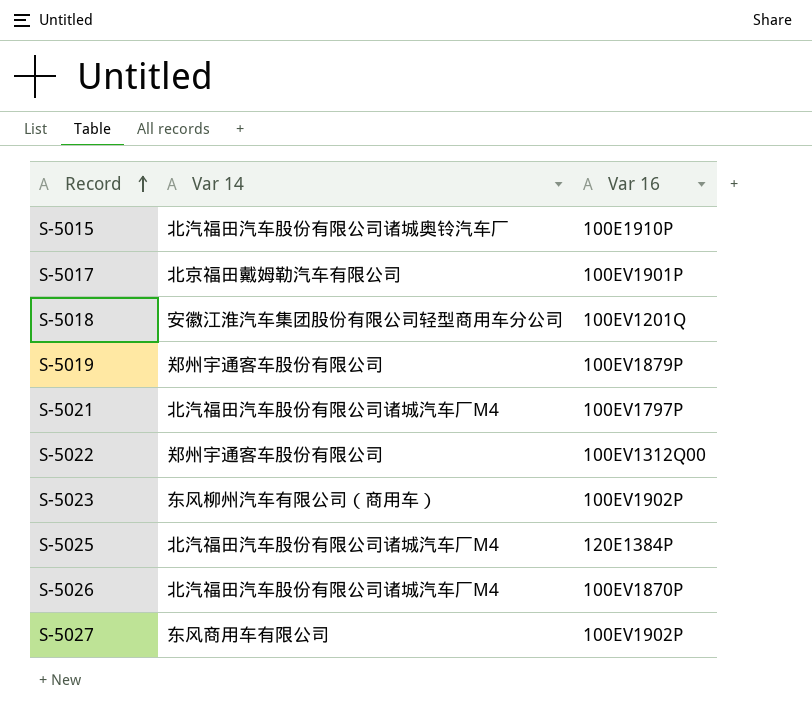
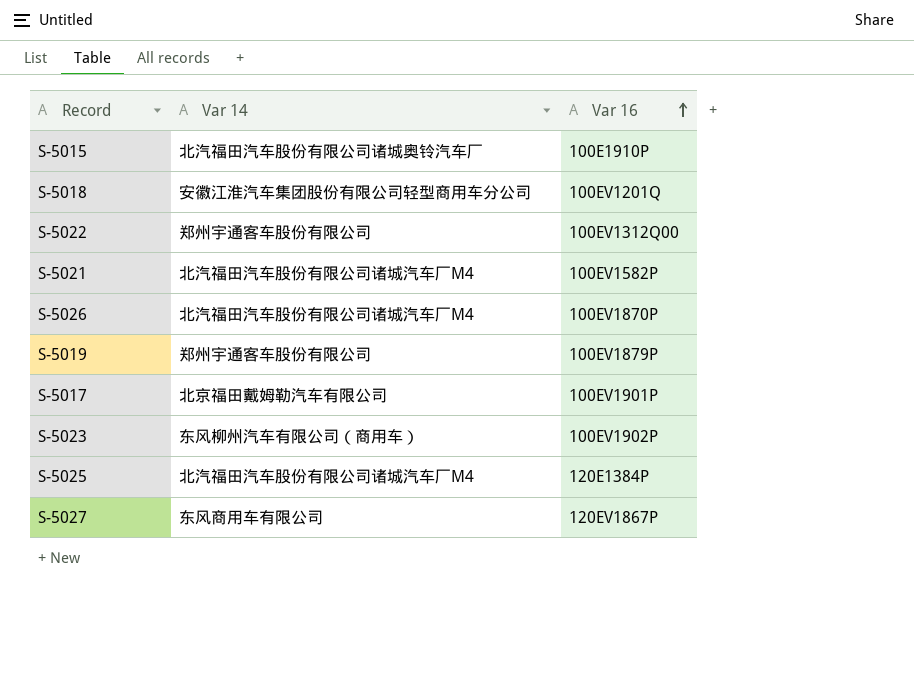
row order: Record ascending -> Var 16 ascending
S-5021 | Var 16: 100EV1797P -> 100EV1582P
S-5027 | Var 16: 100EV1902P -> 120EV1867P

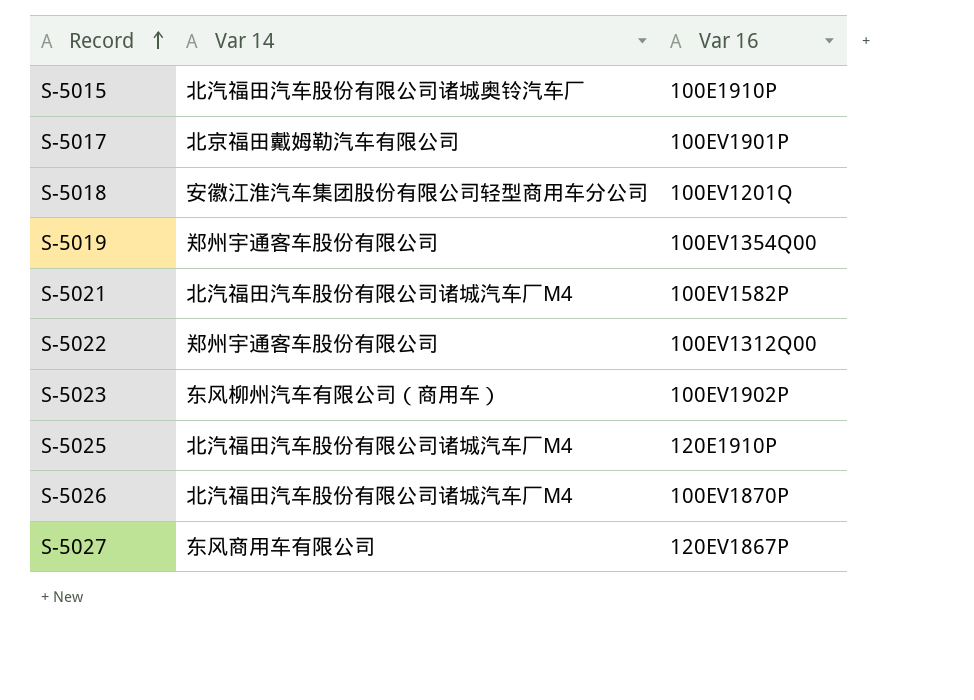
row order: Var 16 ascending -> Record ascending
S-5019 | Var 16: 100EV1879P -> 100EV1354Q00
S-5025 | Var 16: 120E1384P -> 120E1910P

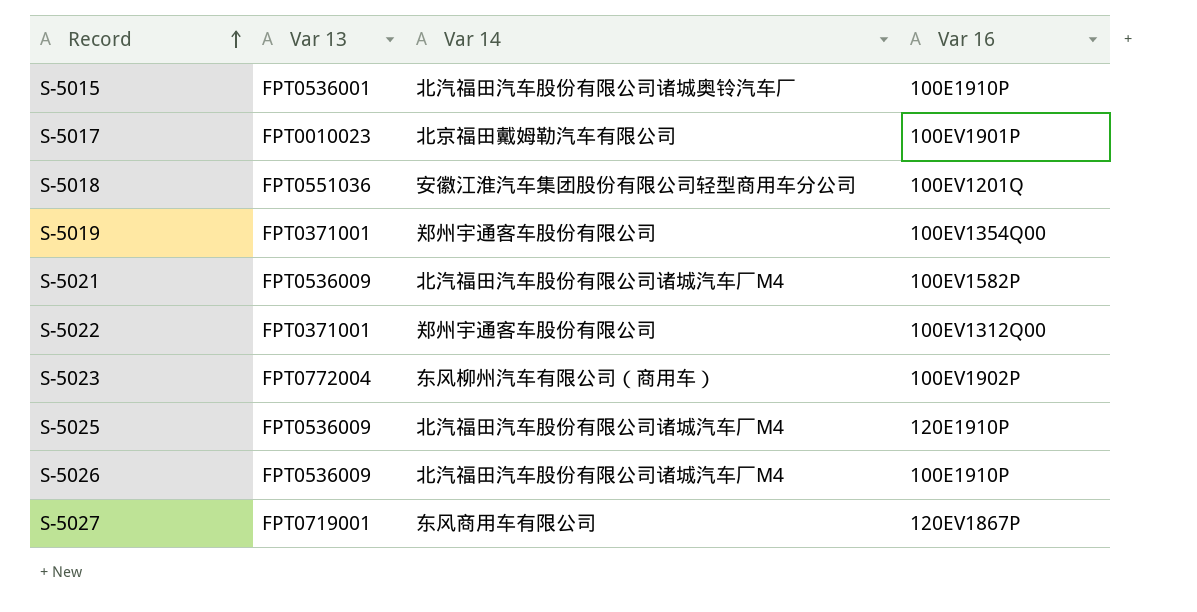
column Var 13 | position: none -> 2
S-5026 | Var 16: 100EV1870P -> 100E1910P

